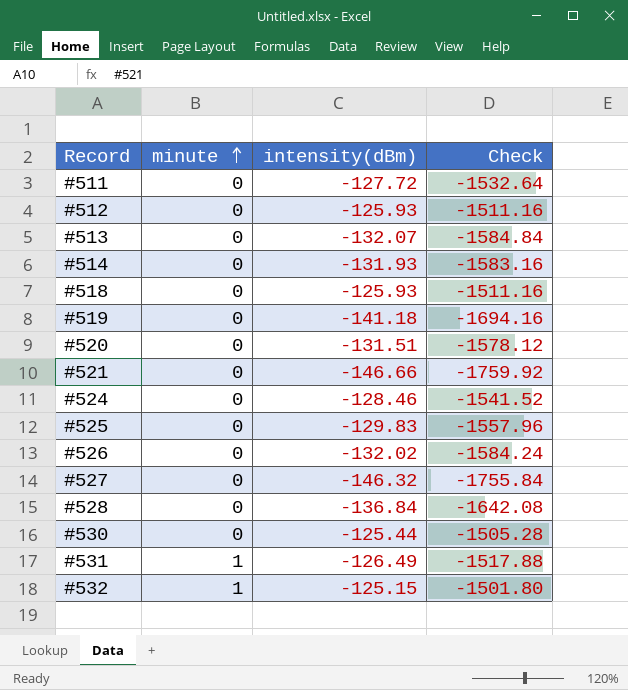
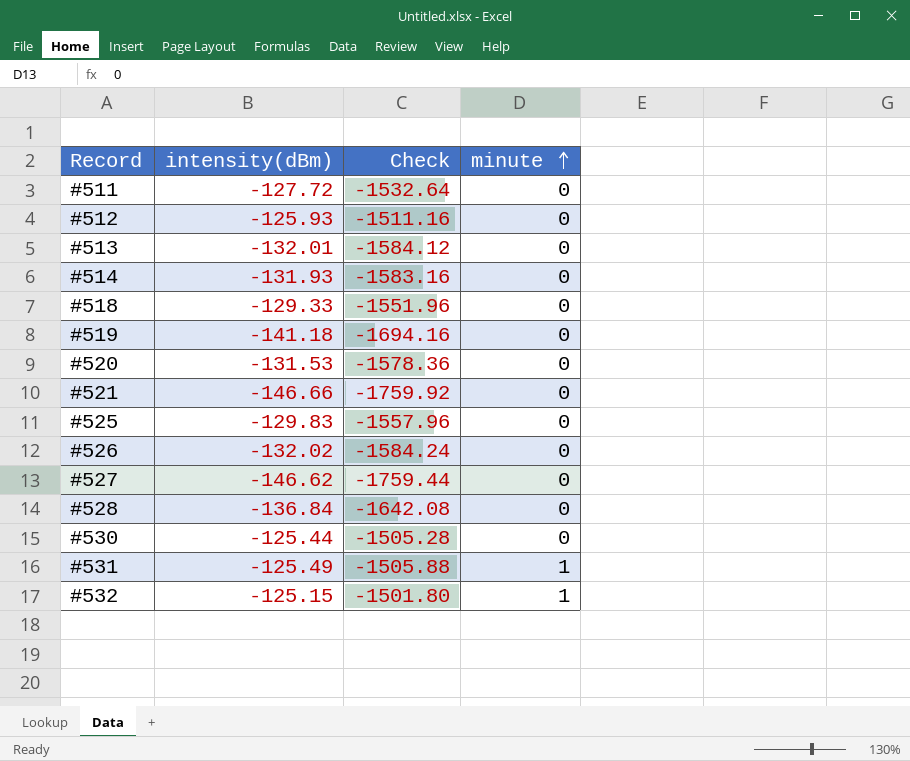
column minute | position: 2 -> 4
row #524: 0 | -128.46 | -1541.52 -> none
#513 | intensity(dBm): -132.07 -> -132.01
#513 | Check: -1584.84 -> -1584.12
#518 | intensity(dBm): -125.93 -> -129.33
#518 | Check: -1511.16 -> -1551.96
#520 | intensity(dBm): -131.51 -> -131.53
#520 | Check: -1578.12 -> -1578.36
#527 | intensity(dBm): -146.32 -> -146.62
#527 | Check: -1755.84 -> -1759.44
#531 | intensity(dBm): -126.49 -> -125.49
#531 | Check: -1517.88 -> -1505.88

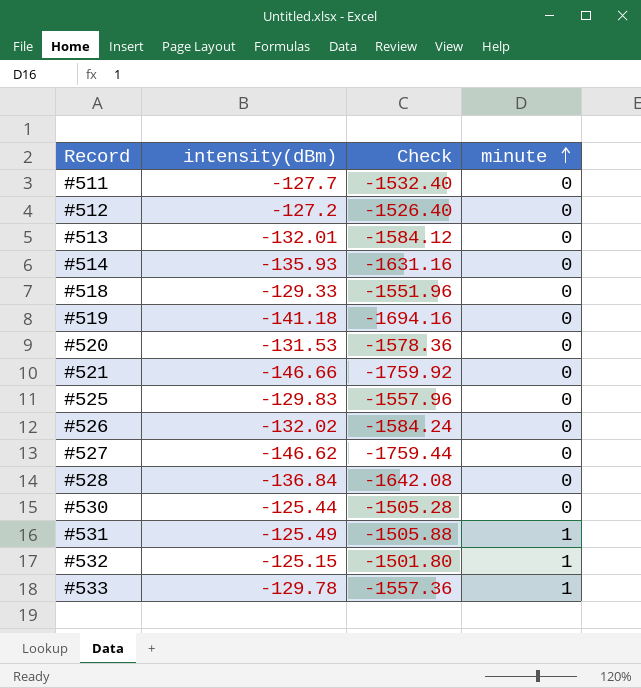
#511 | intensity(dBm): -127.72 -> -127.7
#511 | Check: -1532.64 -> -1532.40
#512 | intensity(dBm): -125.93 -> -127.2
#512 | Check: -1511.16 -> -1526.40
#514 | intensity(dBm): -131.93 -> -135.93
#514 | Check: -1583.16 -> -1631.16
row #533: none -> -129.78 | -1557.36 | 1

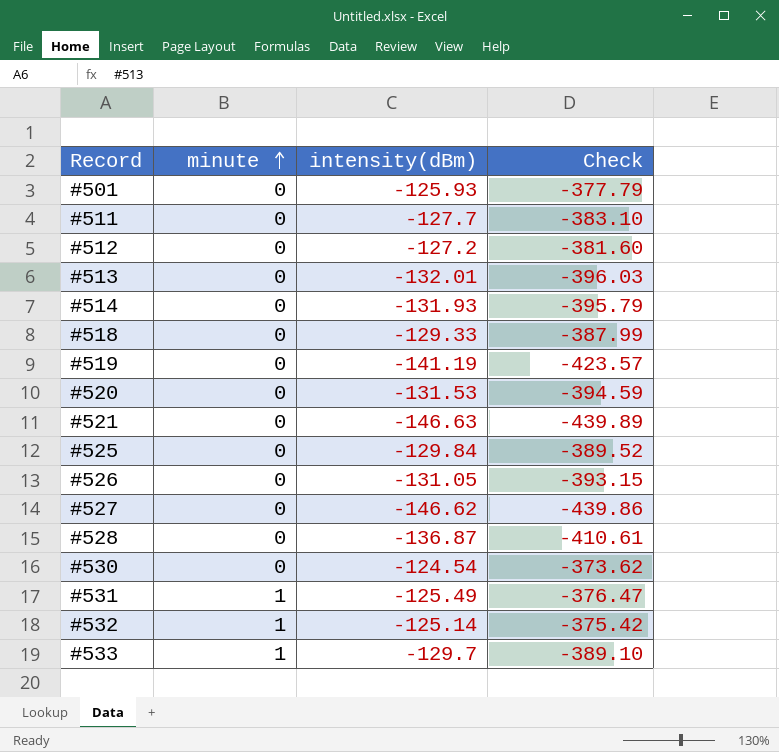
column minute | position: 4 -> 2
column Check | formula: [intensity(dBm)] * 12 -> [intensity(dBm)] * 3
row #501: none -> 0 | -125.93 | -377.79
#514 | intensity(dBm): -135.93 -> -131.93
#519 | intensity(dBm): -141.18 -> -141.19
#521 | intensity(dBm): -146.66 -> -146.63
#525 | intensity(dBm): -129.83 -> -129.84
#526 | intensity(dBm): -132.02 -> -131.05
#528 | intensity(dBm): -136.84 -> -136.87
#530 | intensity(dBm): -125.44 -> -124.54
#532 | intensity(dBm): -125.15 -> -125.14
#533 | intensity(dBm): -129.78 -> -129.7

